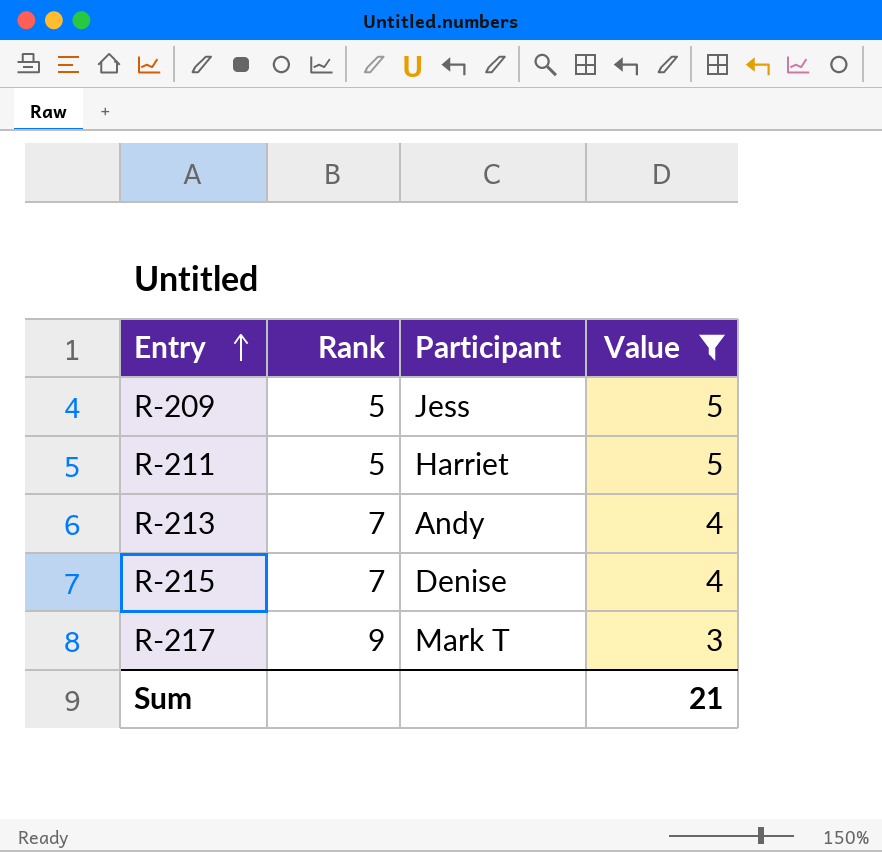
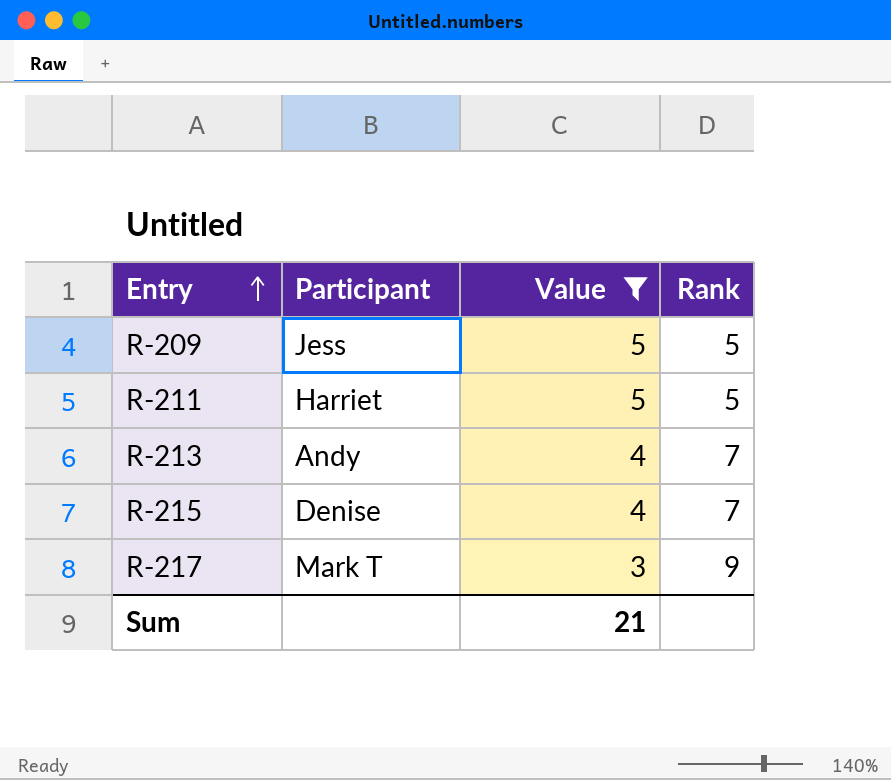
column Rank | position: 2 -> 4

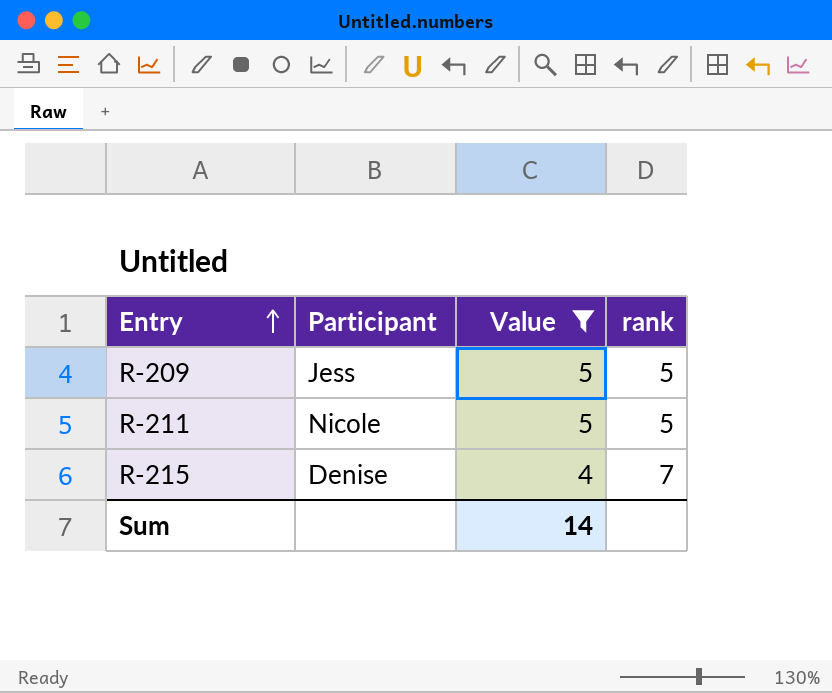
column name: Rank -> rank
row R-213: Andy | 4 | 7 -> none
row R-217: Mark T | 3 | 9 -> none
R-211 | Participant: Harriet -> Nicole
Sum | Value: 21 -> 14

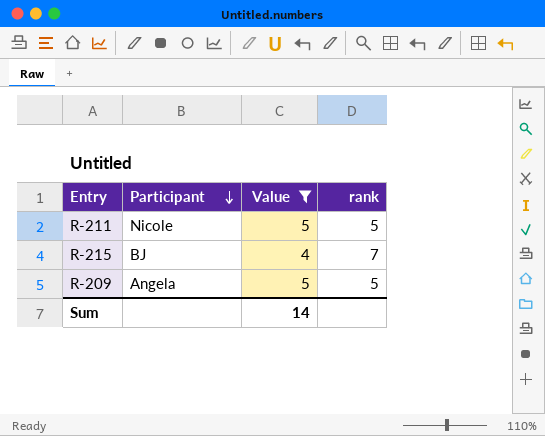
row order: Entry ascending -> Participant descending
R-215 | Participant: Denise -> BJ
R-209 | Participant: Jess -> Angela

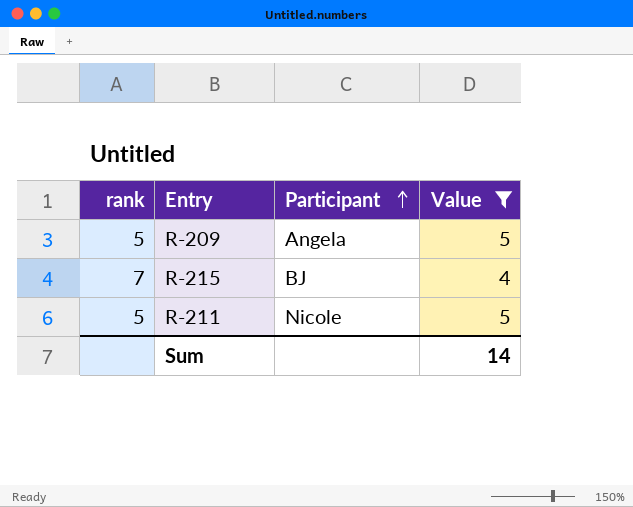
row order: Participant descending -> Participant ascending
column rank | position: 4 -> 1

